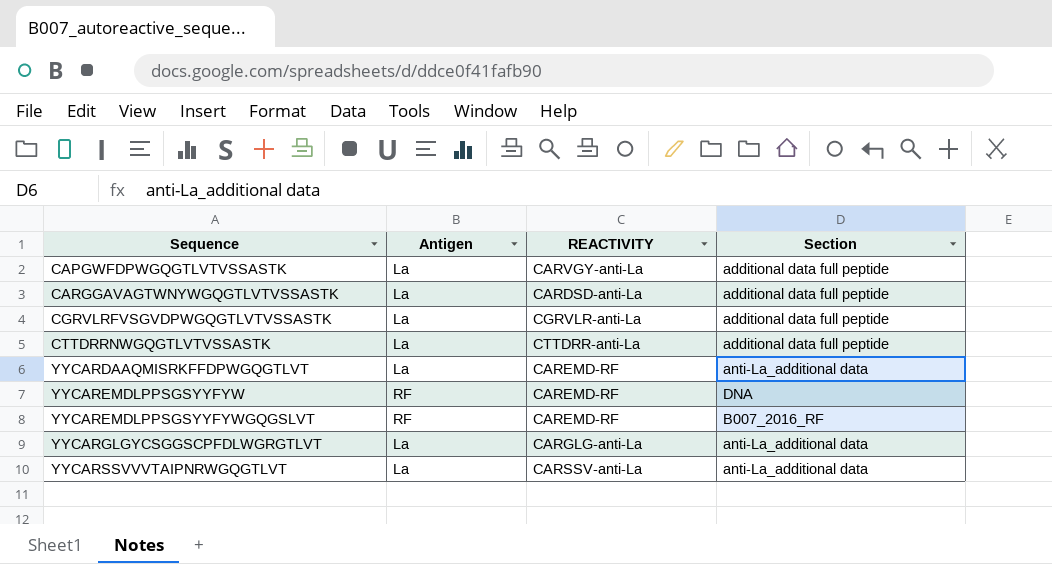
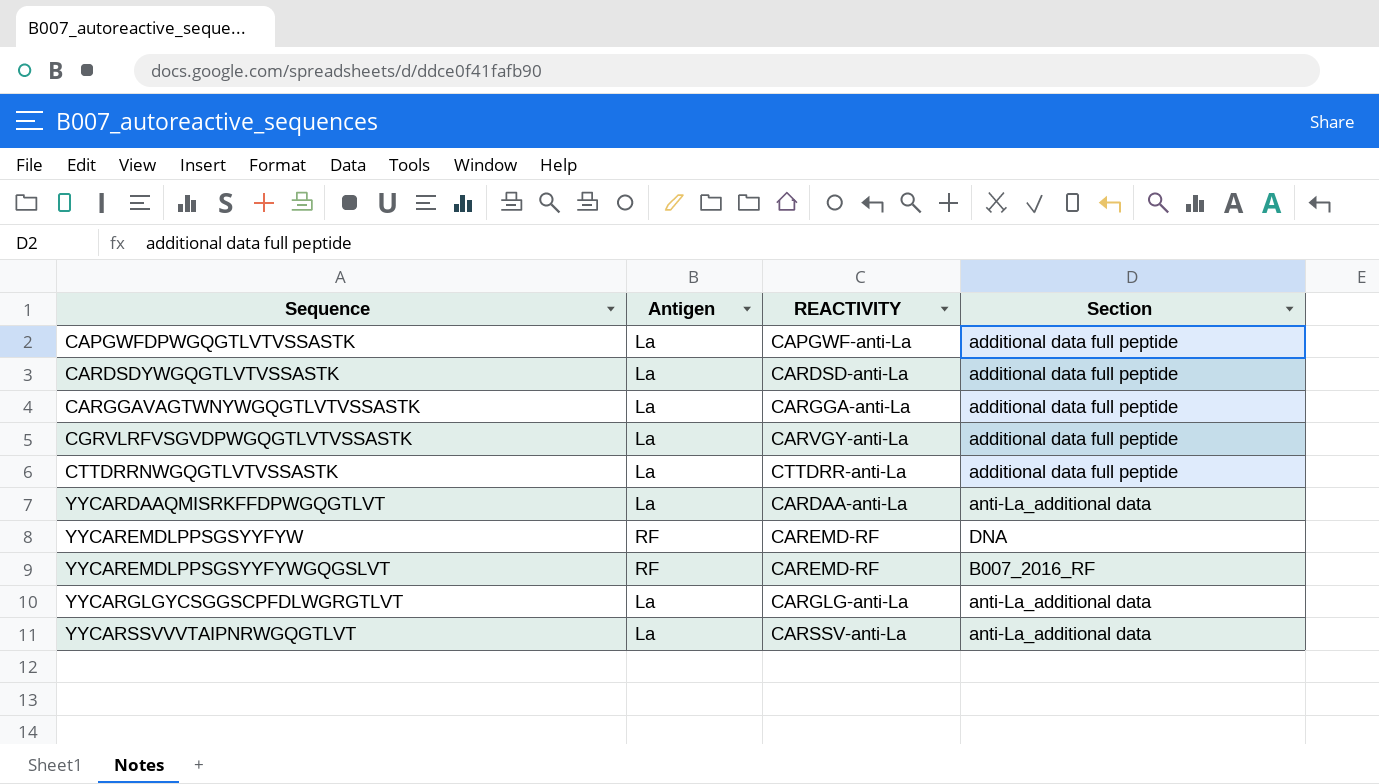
CAPGWFDPWGQGTLVTVSSASTK | REACTIVITY: CARVGY-anti-La -> CAPGWF-anti-La
row CARDSDYWGQGTLVTVSSASTK: none -> La | CARDSD-anti-La | additional data full peptide
CARGGAVAGTWNYWGQGTLVTVSSASTK | REACTIVITY: CARDSD-anti-La -> CARGGA-anti-La
CGRVLRFVSGVDPWGQGTLVTVSSASTK | REACTIVITY: CGRVLR-anti-La -> CARVGY-anti-La
YYCARDAAQMISRKFFDPWGQGTLVT | REACTIVITY: CAREMD-RF -> CARDAA-anti-La

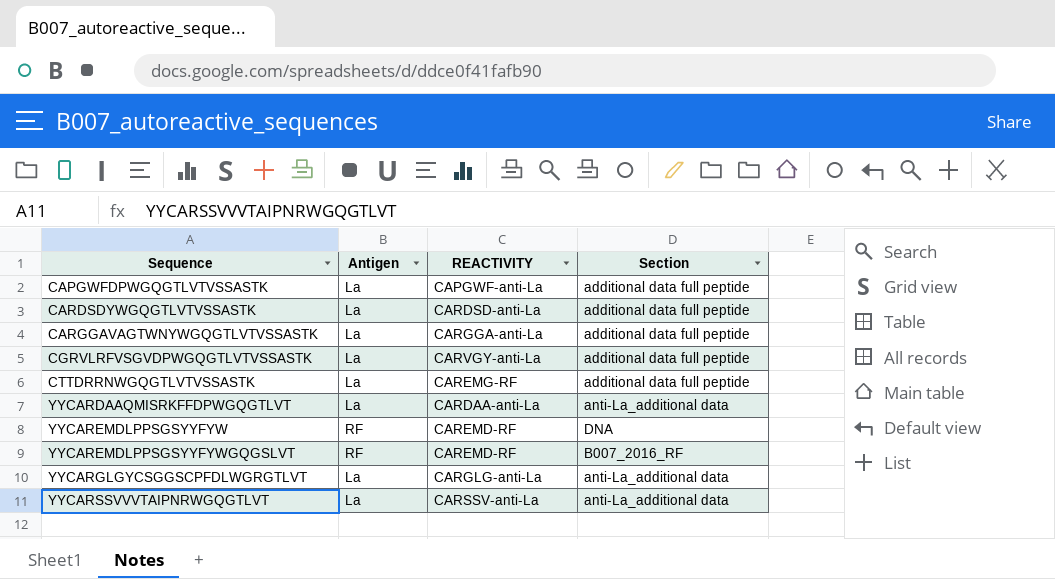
CTTDRRNWGQGTLVTVSSASTK | REACTIVITY: CTTDRR-anti-La -> CAREMG-RF

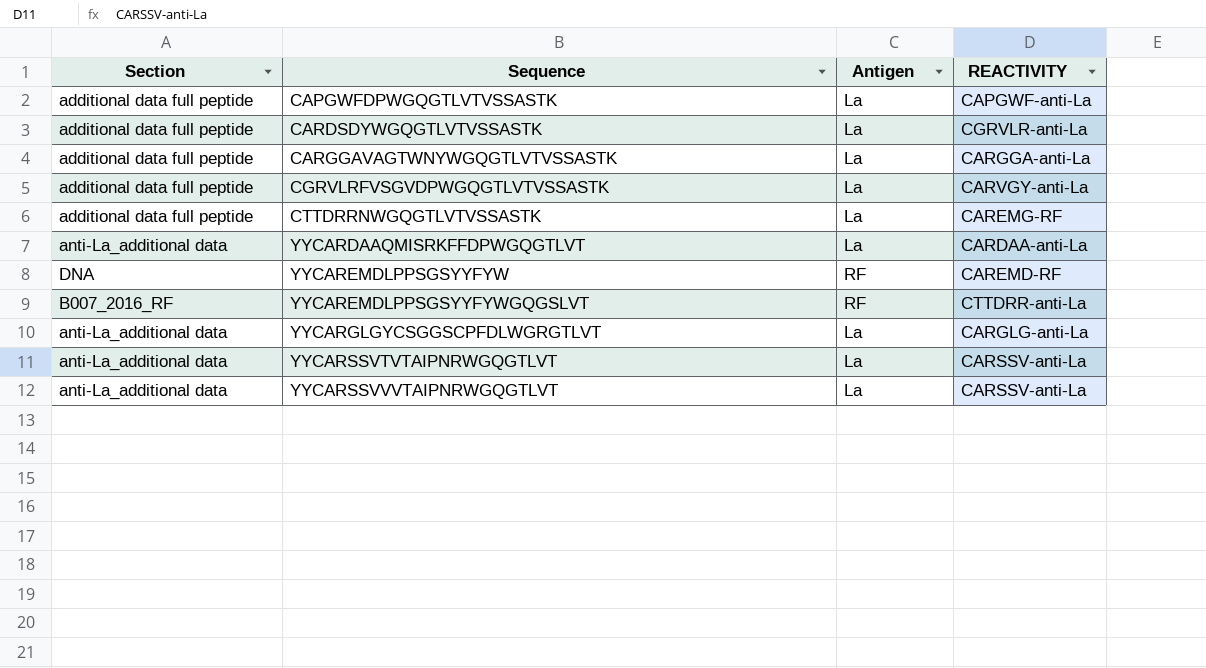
column Section | position: 4 -> 1
CARDSDYWGQGTLVTVSSASTK | REACTIVITY: CARDSD-anti-La -> CGRVLR-anti-La
YYCAREMDLPPSGSYYFYWGQGSLVT | REACTIVITY: CAREMD-RF -> CTTDRR-anti-La
row YYCARSSVTVTAIPNRWGQGTLVT: none -> anti-La_additional data | La | CARSSV-anti-La

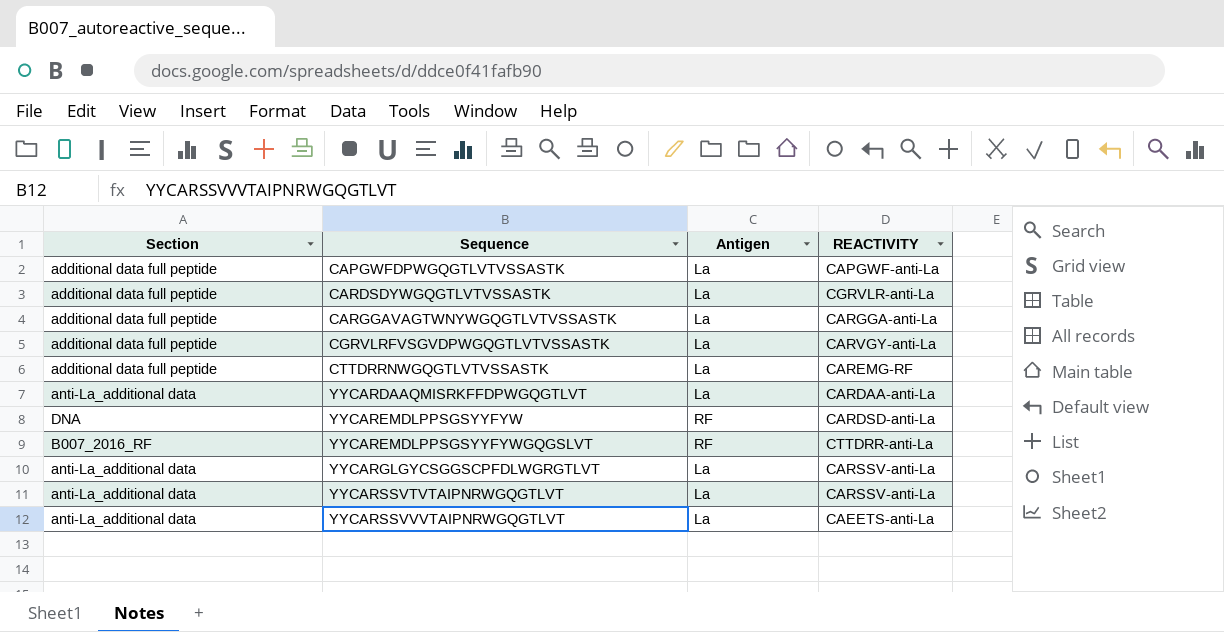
YYCAREMDLPPSGSYYFYW | REACTIVITY: CAREMD-RF -> CARDSD-anti-La
YYCARGLGYCSGGSCPFDLWGRGTLVT | REACTIVITY: CARGLG-anti-La -> CARSSV-anti-La
YYCARSSVVVTAIPNRWGQGTLVT | REACTIVITY: CARSSV-anti-La -> CAEETS-anti-La

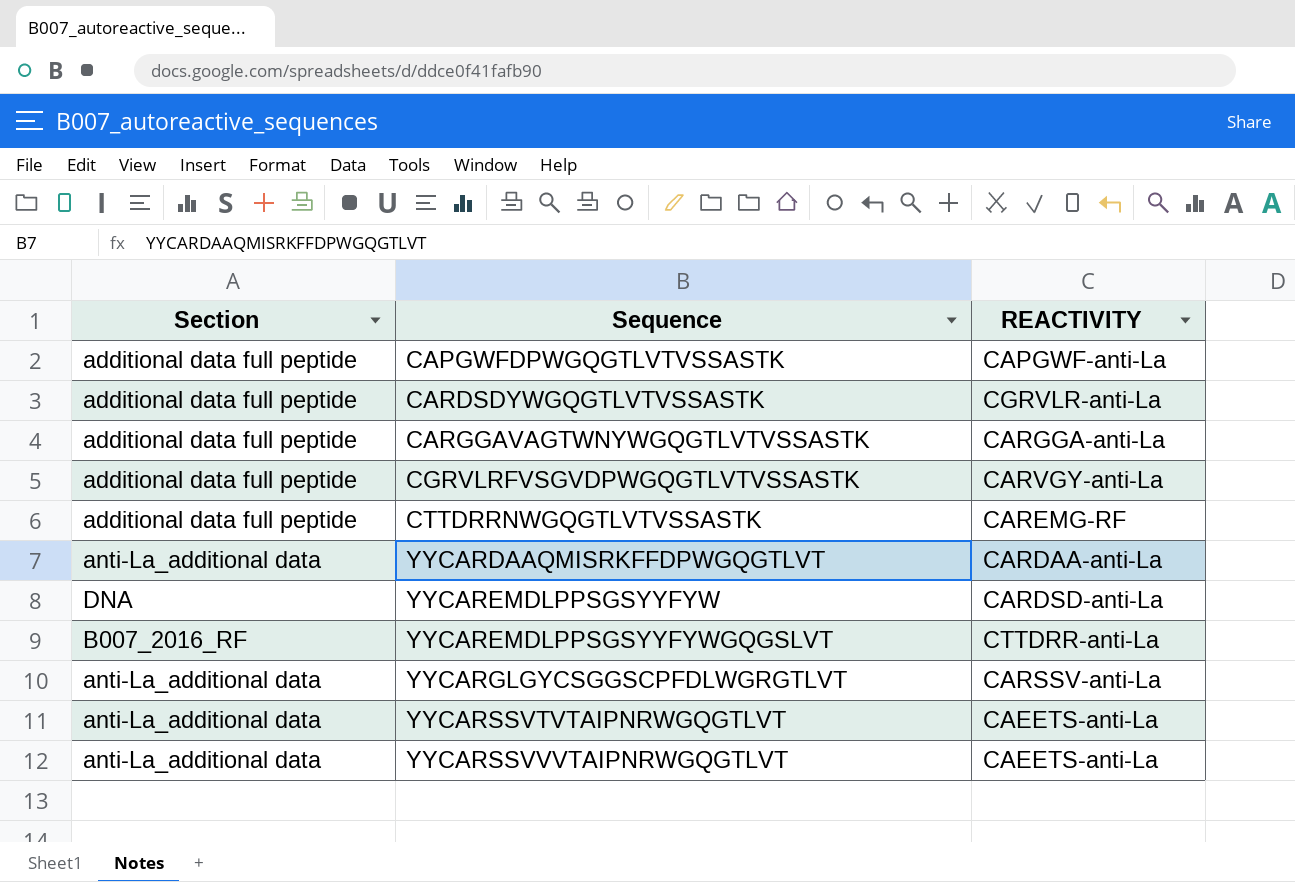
column Antigen | position: 3 -> none
YYCARSSVTVTAIPNRWGQGTLVT | REACTIVITY: CARSSV-anti-La -> CAEETS-anti-La

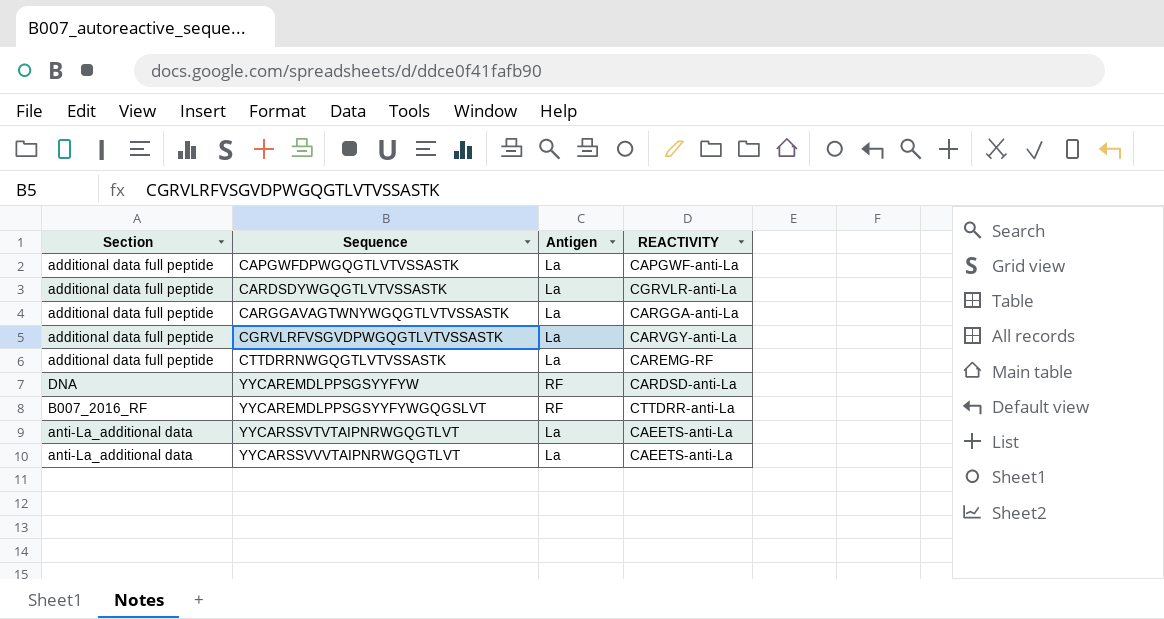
column Antigen | position: none -> 3
row YYCARDAAQMISRKFFDPWGQGTLVT: anti-La_additional data | CARDAA-anti-La -> none
row YYCARGLGYCSGGSCPFDLWGRGTLVT: anti-La_additional data | CARSSV-anti-La -> none

